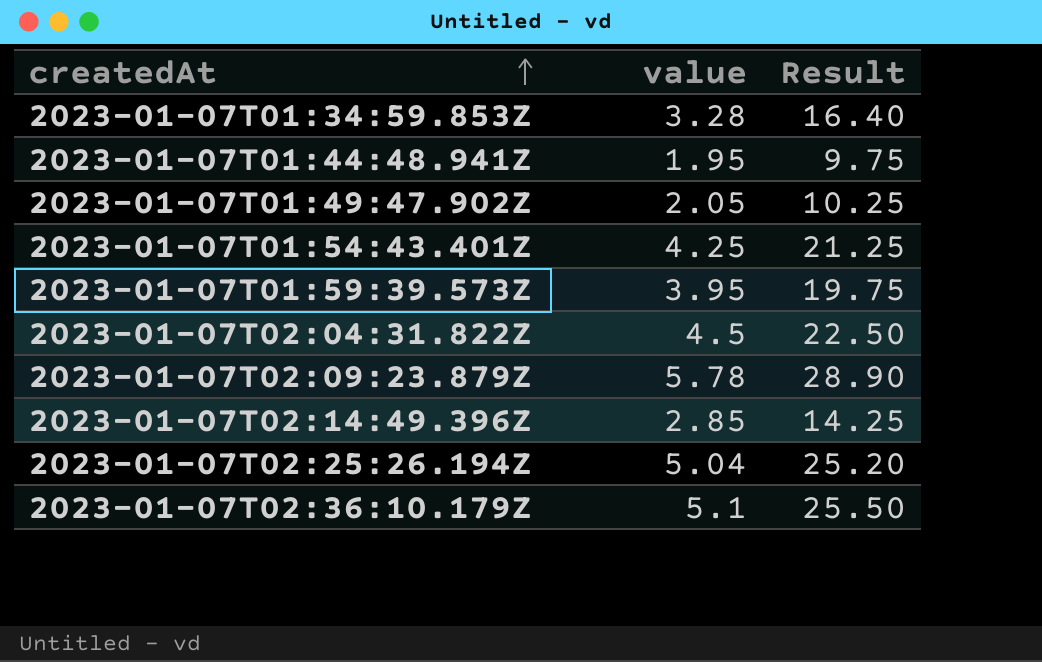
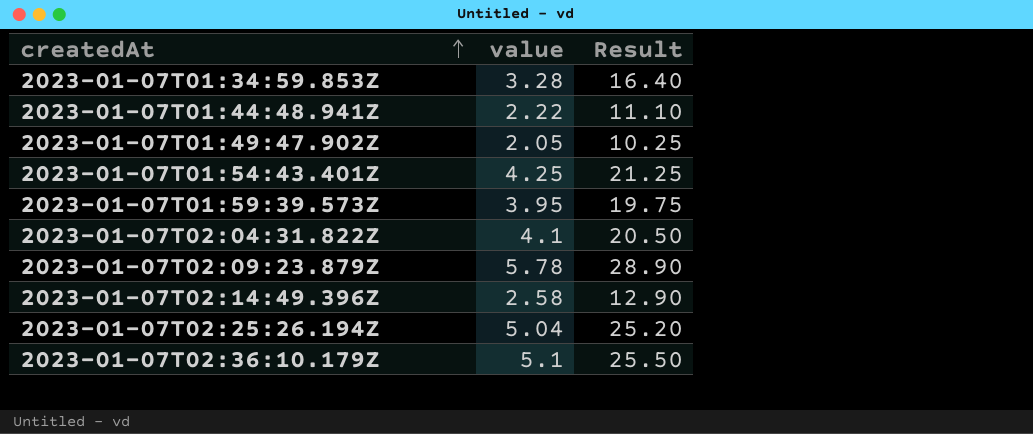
2023-01-07T01:44:48.941Z | value: 1.95 -> 2.22
2023-01-07T01:44:48.941Z | Result: 9.75 -> 11.10
2023-01-07T02:04:31.822Z | value: 4.5 -> 4.1
2023-01-07T02:04:31.822Z | Result: 22.50 -> 20.50
2023-01-07T02:14:49.396Z | value: 2.85 -> 2.58
2023-01-07T02:14:49.396Z | Result: 14.25 -> 12.90

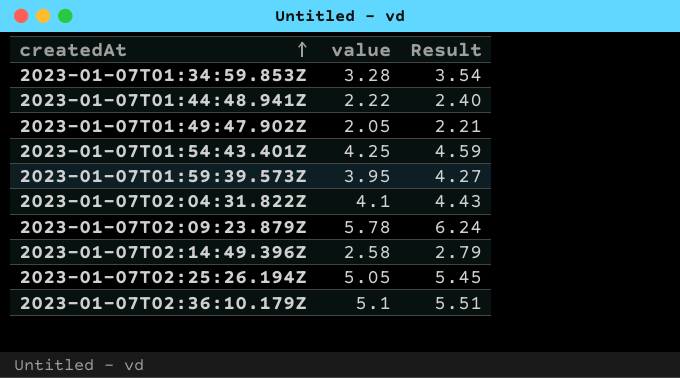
column Result | formula: [value] * 5 -> [value] * 1.08
2023-01-07T02:25:26.194Z | value: 5.04 -> 5.05

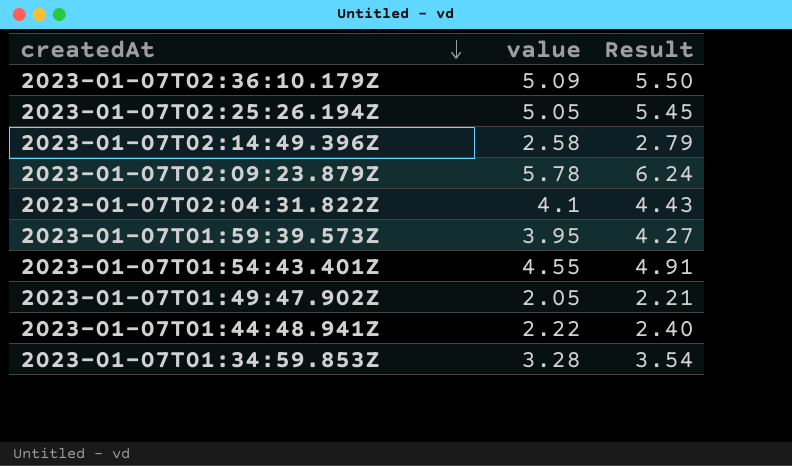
row order: createdAt ascending -> createdAt descending
2023-01-07T02:36:10.179Z | value: 5.1 -> 5.09
2023-01-07T02:36:10.179Z | Result: 5.51 -> 5.50
2023-01-07T01:54:43.401Z | value: 4.25 -> 4.55
2023-01-07T01:54:43.401Z | Result: 4.59 -> 4.91

